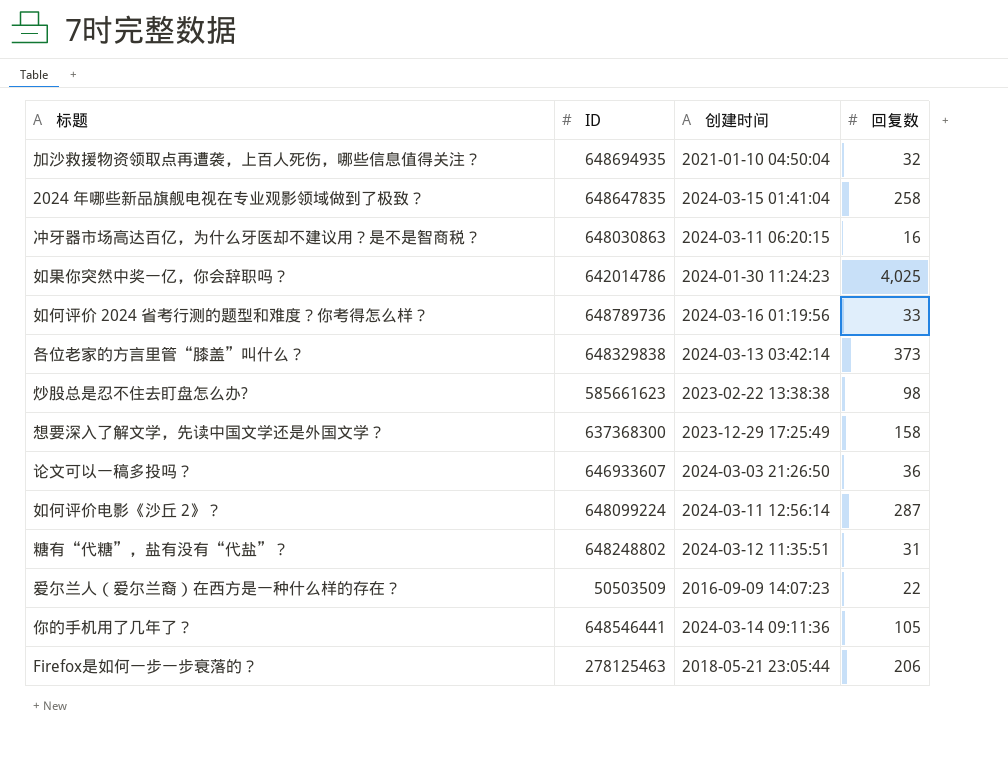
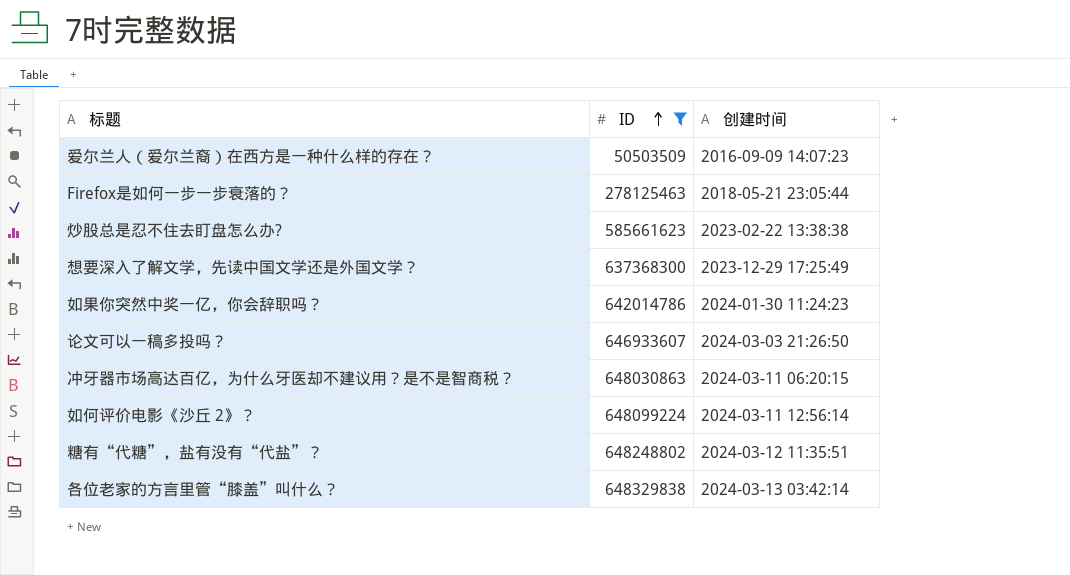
filter: none -> ID <= 648329838
row order: none -> ID ascending
column 回复数 | position: 4 -> none

